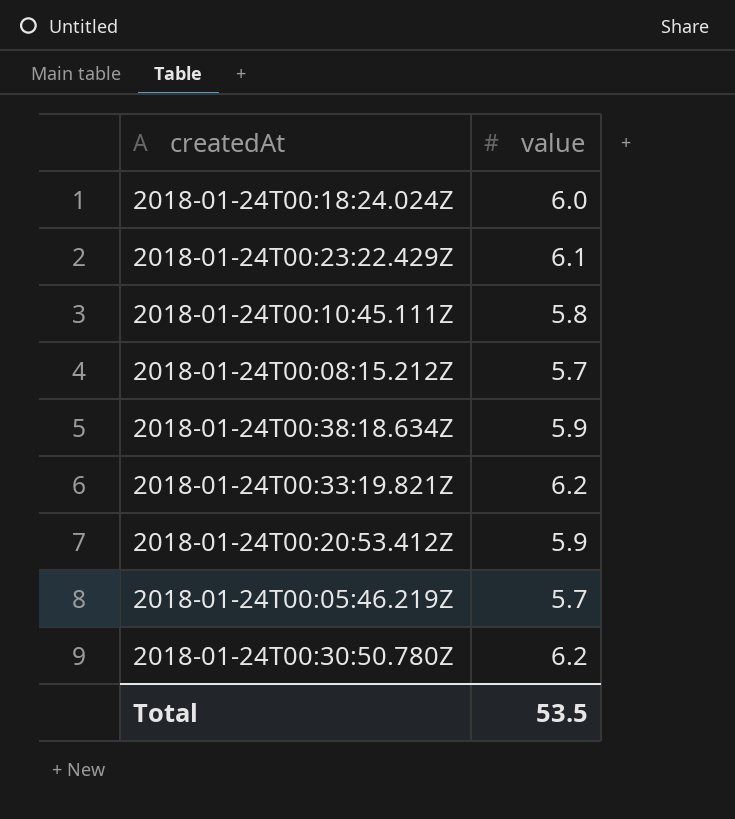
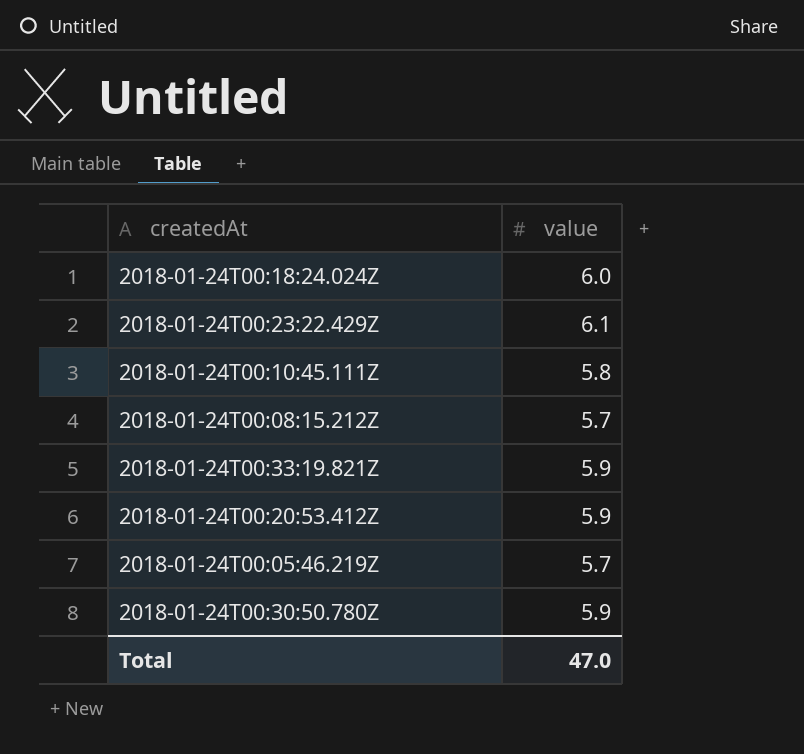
row 2018-01-24T00:38:18.634Z: 5.9 -> none
2018-01-24T00:33:19.821Z | value: 6.2 -> 5.9
2018-01-24T00:30:50.780Z | value: 6.2 -> 5.9
Total | value: 53.5 -> 47.0

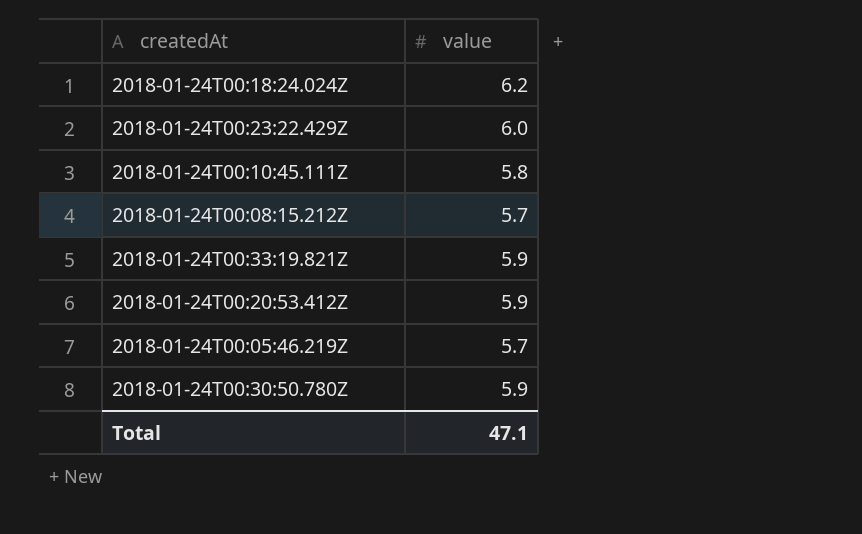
2018-01-24T00:18:24.024Z | value: 6.0 -> 6.2
2018-01-24T00:23:22.429Z | value: 6.1 -> 6.0
Total | value: 47.0 -> 47.1

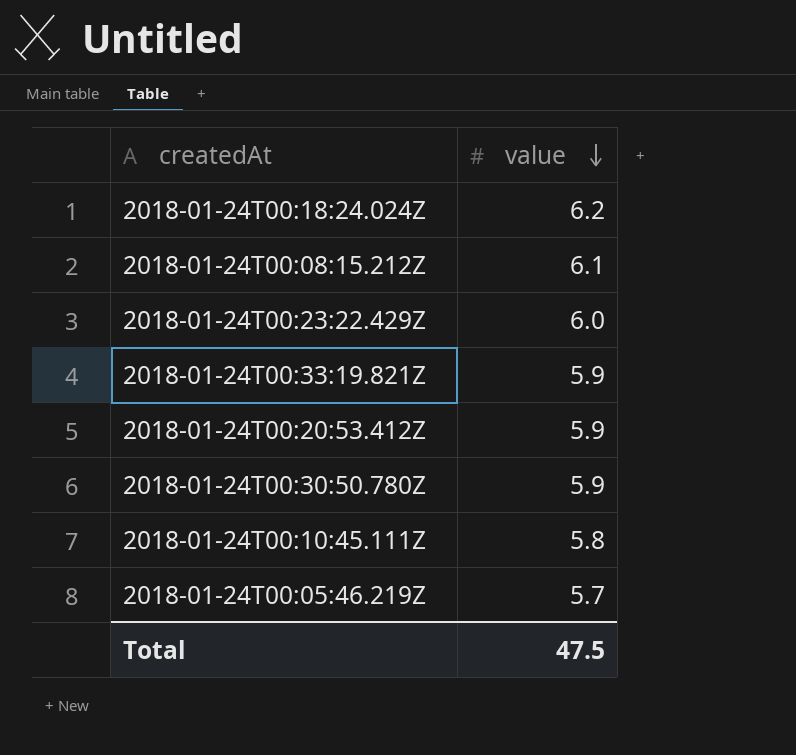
row order: none -> value descending
2018-01-24T00:08:15.212Z | value: 5.7 -> 6.1
Total | value: 47.1 -> 47.5

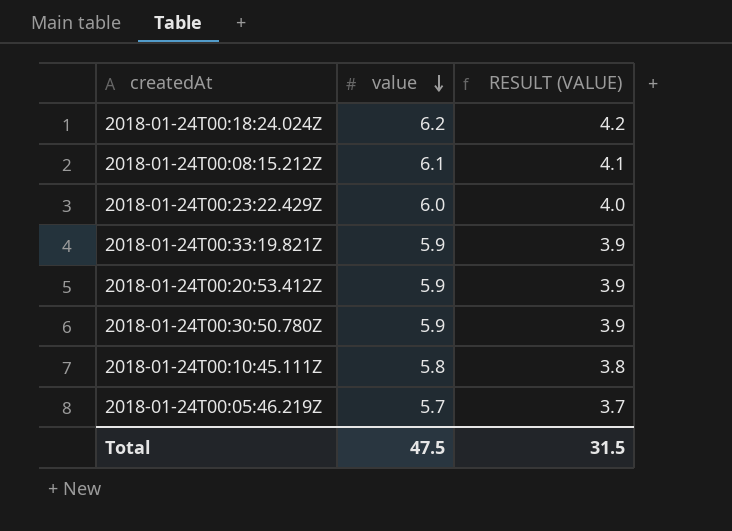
column RESULT (VALUE) | formula: none -> [value] - 2

